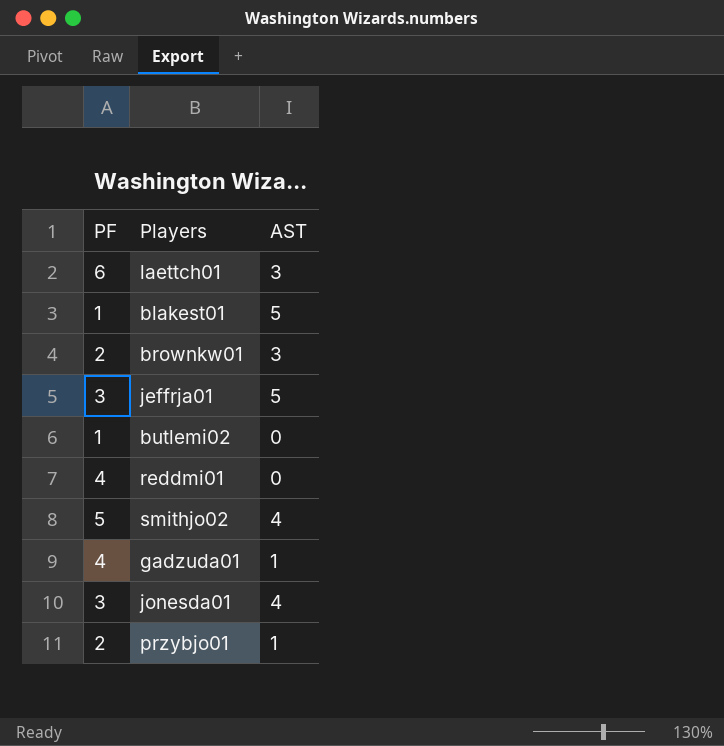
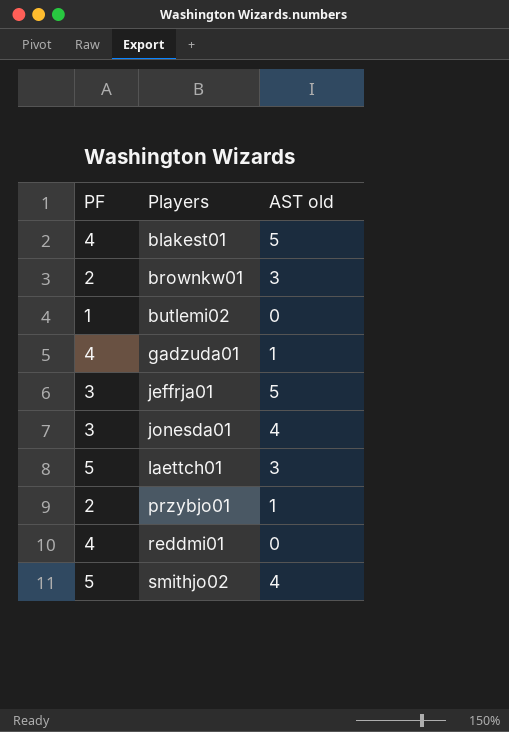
row order: none -> Players ascending
column name: AST -> AST old
blakest01 | PF: 1 -> 4
laettch01 | PF: 6 -> 5

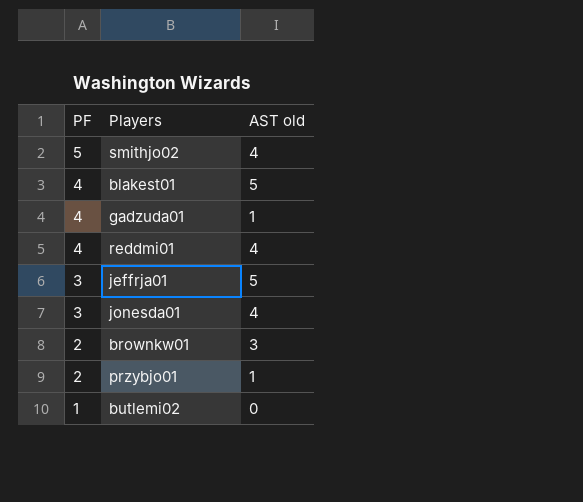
row order: Players ascending -> PF descending
row laettch01: 5 | 3 -> none
reddmi01 | AST old: 0 -> 4

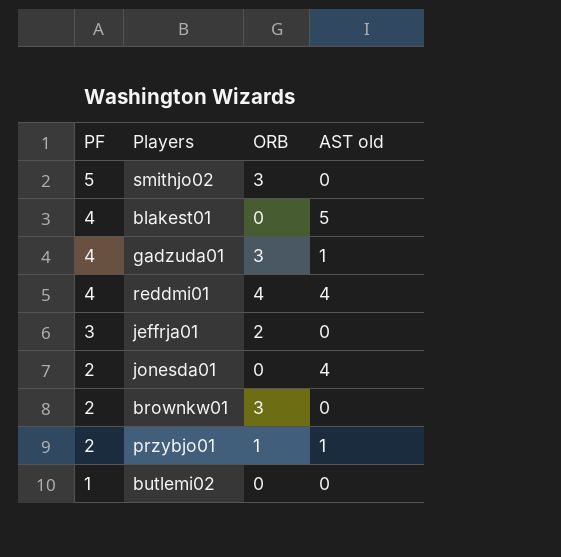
column ORB | position: none -> 3
smithjo02 | AST old: 4 -> 0
jeffrja01 | AST old: 5 -> 0
jonesda01 | PF: 3 -> 2
brownkw01 | AST old: 3 -> 0

